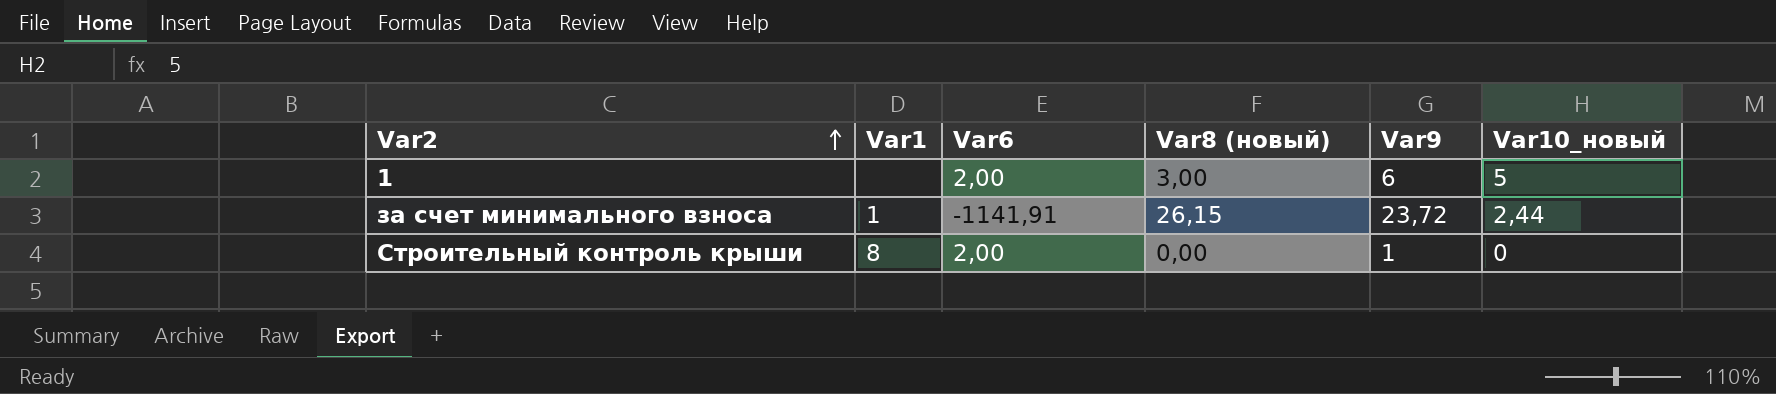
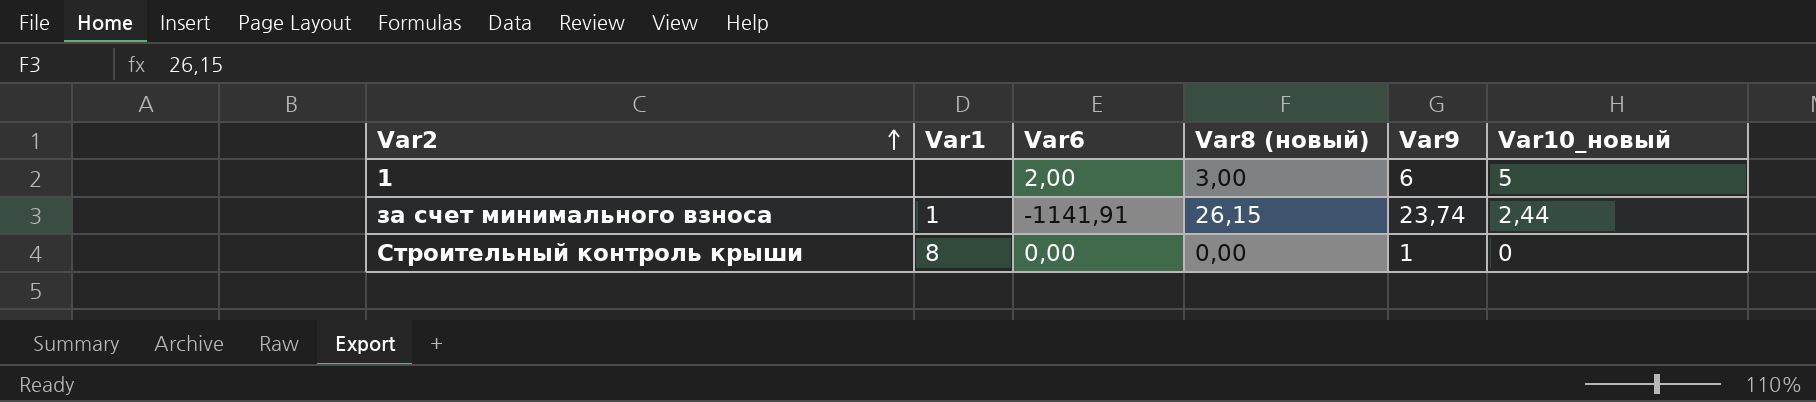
за счет минимального взноса | Var9: 23,72 -> 23,74
Строительный контроль крыши | Var6: 2,00 -> 0,00

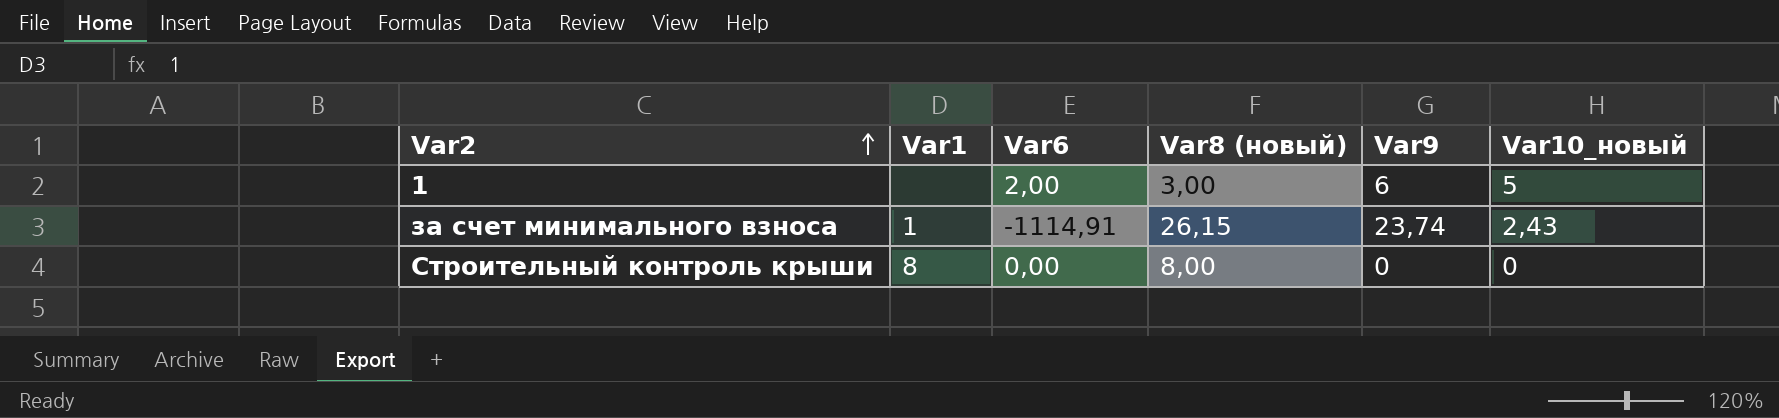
за счет минимального взноса | Var6: -1141,91 -> -1114,91
за счет минимального взноса | Var10_новый: 2,44 -> 2,43
Строительный контроль крыши | Var8 (новый): 0,00 -> 8,00
Строительный контроль крыши | Var9: 1 -> 0

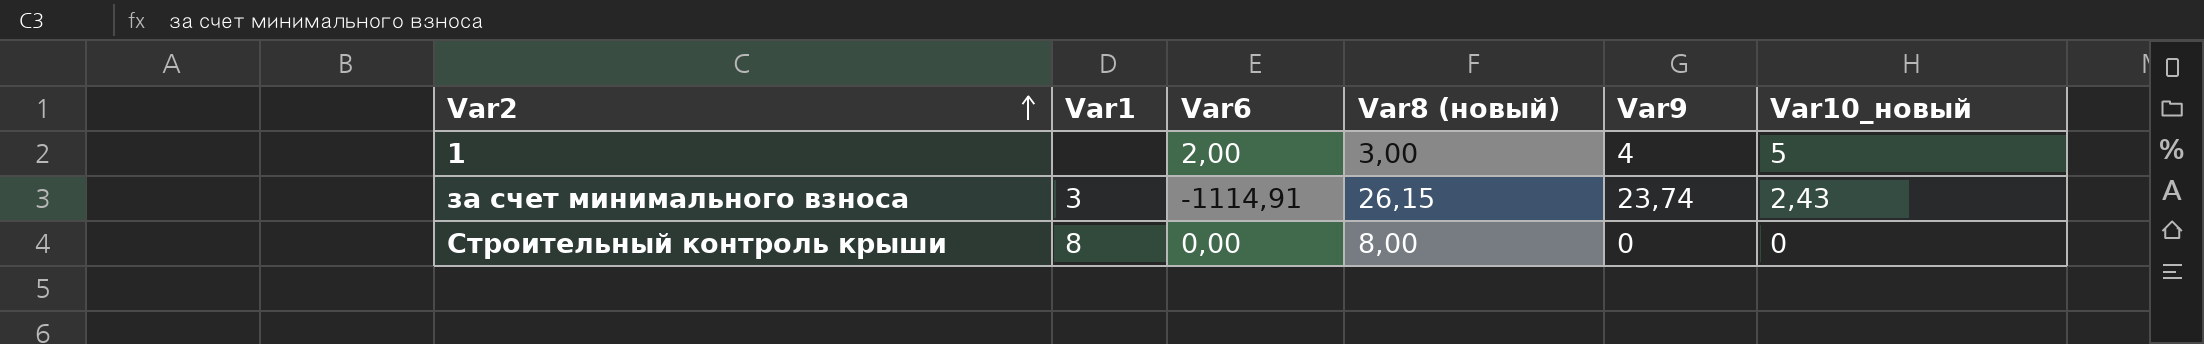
1 | Var9: 6 -> 4
за счет минимального взноса | Var1: 1 -> 3

